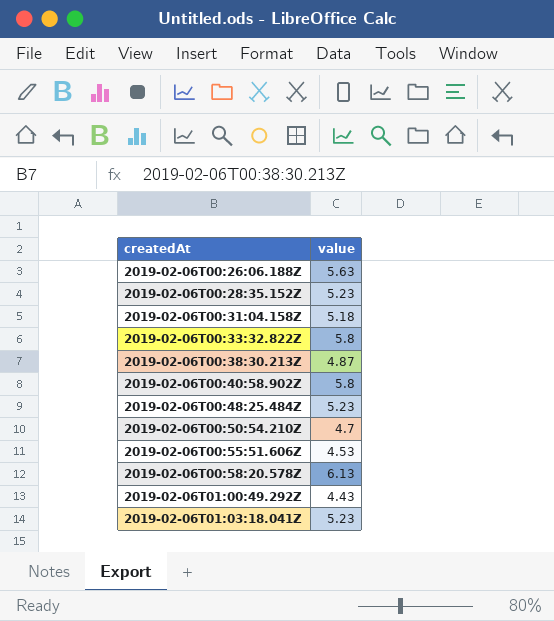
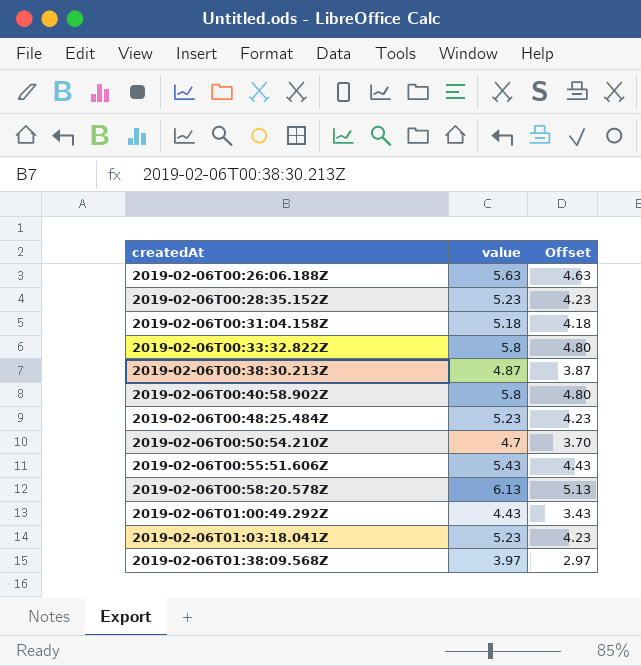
column Offset | formula: none -> [value] - 1
2019-02-06T00:55:51.606Z | value: 4.53 -> 5.43
row 2019-02-06T01:38:09.568Z: none -> 3.97 | 2.97

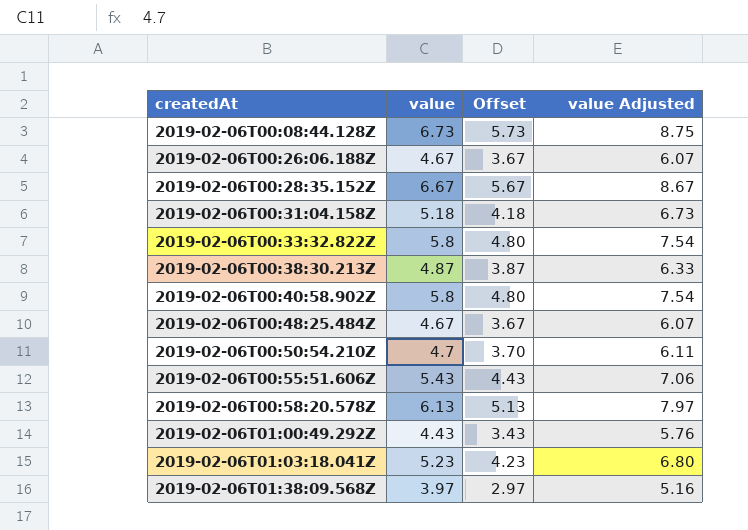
column value Adjusted | formula: none -> [value] * 1.3
row 2019-02-06T00:08:44.128Z: none -> 6.73 | 5.73 | 8.75
2019-02-06T00:26:06.188Z | value: 5.63 -> 4.67
2019-02-06T00:26:06.188Z | Offset: 4.63 -> 3.67
2019-02-06T00:28:35.152Z | value: 5.23 -> 6.67
2019-02-06T00:28:35.152Z | Offset: 4.23 -> 5.67
2019-02-06T00:48:25.484Z | value: 5.23 -> 4.67
2019-02-06T00:48:25.484Z | Offset: 4.23 -> 3.67

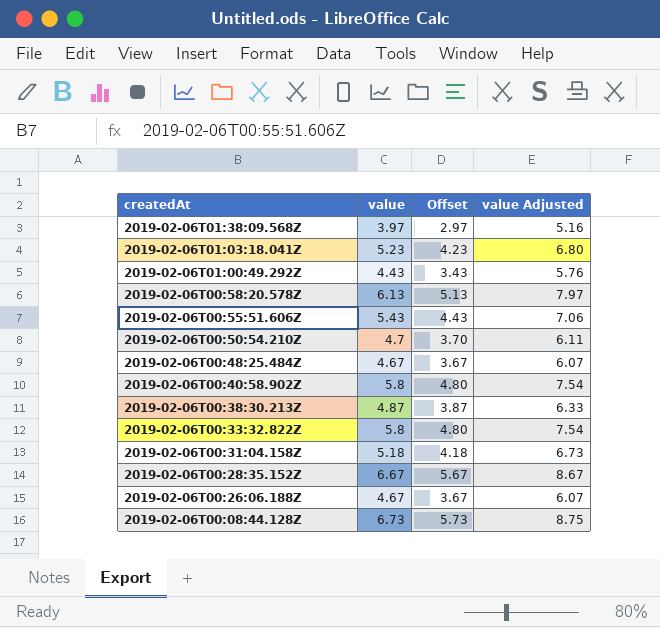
row order: createdAt ascending -> createdAt descending

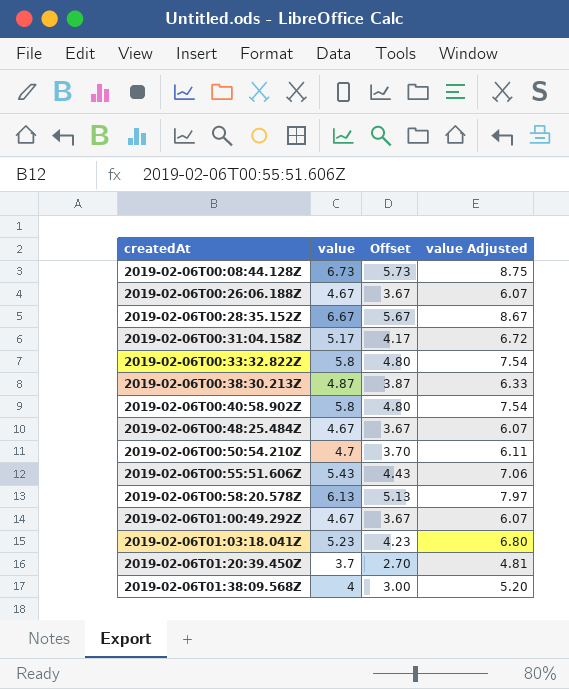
row order: createdAt descending -> createdAt ascending
2019-02-06T00:31:04.158Z | value: 5.18 -> 5.17
2019-02-06T00:31:04.158Z | Offset: 4.18 -> 4.17
2019-02-06T00:31:04.158Z | value Adjusted: 6.73 -> 6.72
2019-02-06T01:00:49.292Z | value: 4.43 -> 4.67
2019-02-06T01:00:49.292Z | Offset: 3.43 -> 3.67
2019-02-06T01:00:49.292Z | value Adjusted: 5.76 -> 6.07
row 2019-02-06T01:20:39.450Z: none -> 3.7 | 2.70 | 4.81
2019-02-06T01:38:09.568Z | value: 3.97 -> 4
2019-02-06T01:38:09.568Z | Offset: 2.97 -> 3.00
2019-02-06T01:38:09.568Z | value Adjusted: 5.16 -> 5.20

